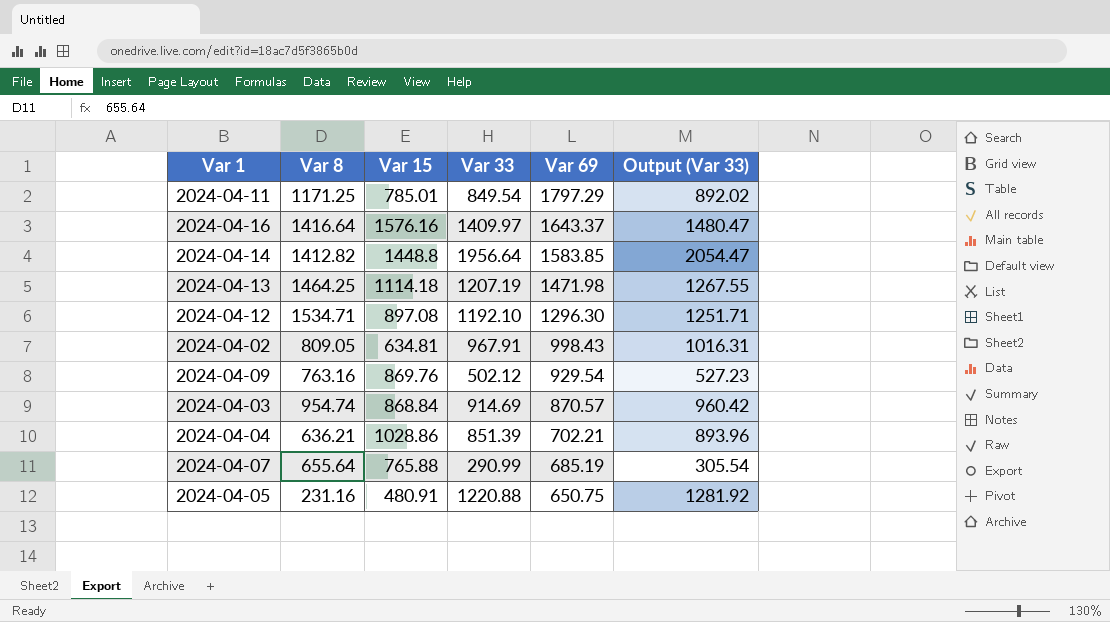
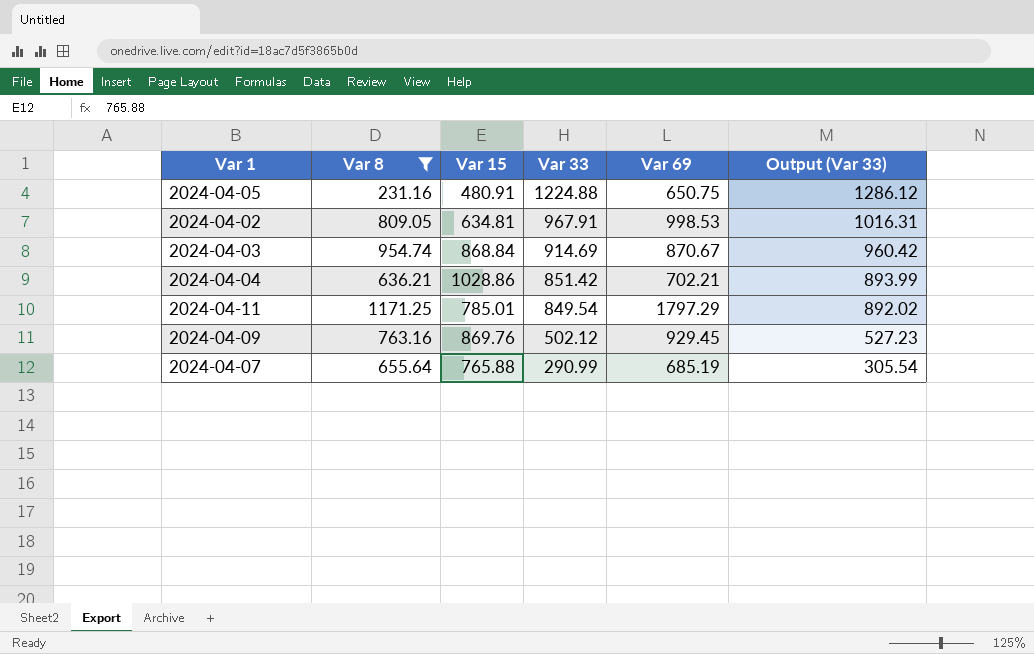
filter: none -> Var 8 <= 1171.25
row order: Var 69 descending -> Var 33 descending
2024-04-05 | Var 33: 1220.88 -> 1224.88
2024-04-05 | Output (Var 33): 1281.92 -> 1286.12
2024-04-02 | Var 69: 998.43 -> 998.53
2024-04-03 | Var 69: 870.57 -> 870.67
2024-04-04 | Var 33: 851.39 -> 851.42
2024-04-04 | Output (Var 33): 893.96 -> 893.99
2024-04-09 | Var 69: 929.54 -> 929.45

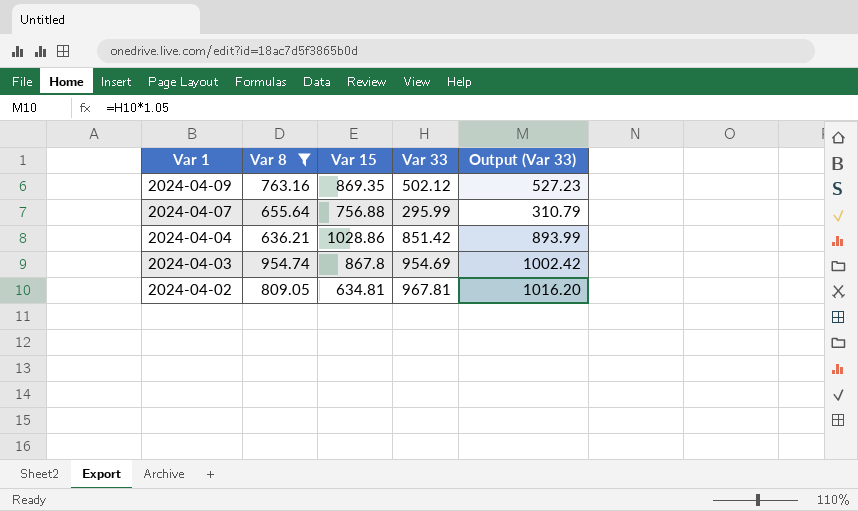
row order: Var 33 descending -> Var 1 descending
column Var 69 | position: 5 -> none
row 2024-04-05: 231.16 | 480.91 | 1224.88 | 650.75 | 1286.12 -> none
row 2024-04-11: 1171.25 | 785.01 | 849.54 | 1797.29 | 892.02 -> none
2024-04-09 | Var 15: 869.76 -> 869.35
2024-04-07 | Var 15: 765.88 -> 756.88
2024-04-07 | Var 33: 290.99 -> 295.99
2024-04-07 | Output (Var 33): 305.54 -> 310.79
2024-04-03 | Var 15: 868.84 -> 867.8
2024-04-03 | Var 33: 914.69 -> 954.69
2024-04-03 | Output (Var 33): 960.42 -> 1002.42
2024-04-02 | Var 33: 967.91 -> 967.81
2024-04-02 | Output (Var 33): 1016.31 -> 1016.20

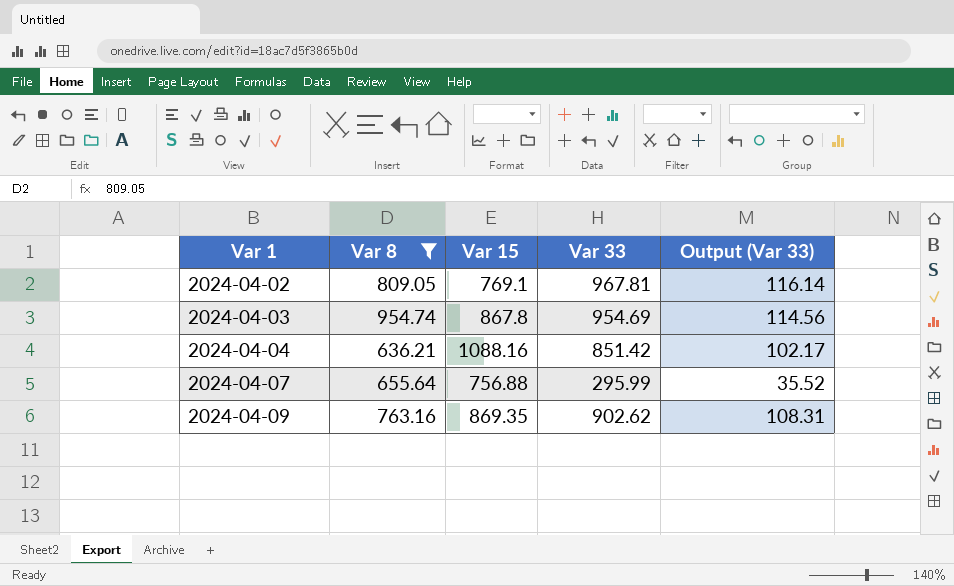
row order: Var 1 descending -> Var 1 ascending
column Output (Var 33) | formula: [Var 33] * 1.05 -> [Var 33] * 0.12
2024-04-02 | Var 15: 634.81 -> 769.1
2024-04-04 | Var 15: 1028.86 -> 1088.16
2024-04-09 | Var 33: 502.12 -> 902.62

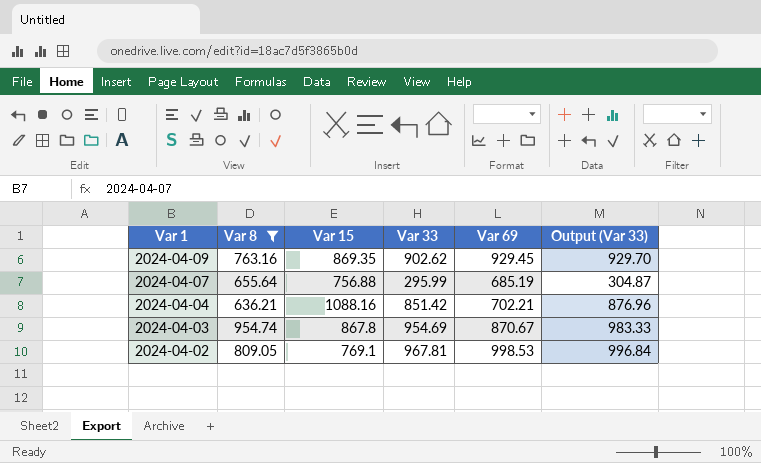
row order: Var 1 ascending -> Var 1 descending
column Var 69 | position: none -> 5
column Output (Var 33) | formula: [Var 33] * 0.12 -> [Var 33] * 1.03

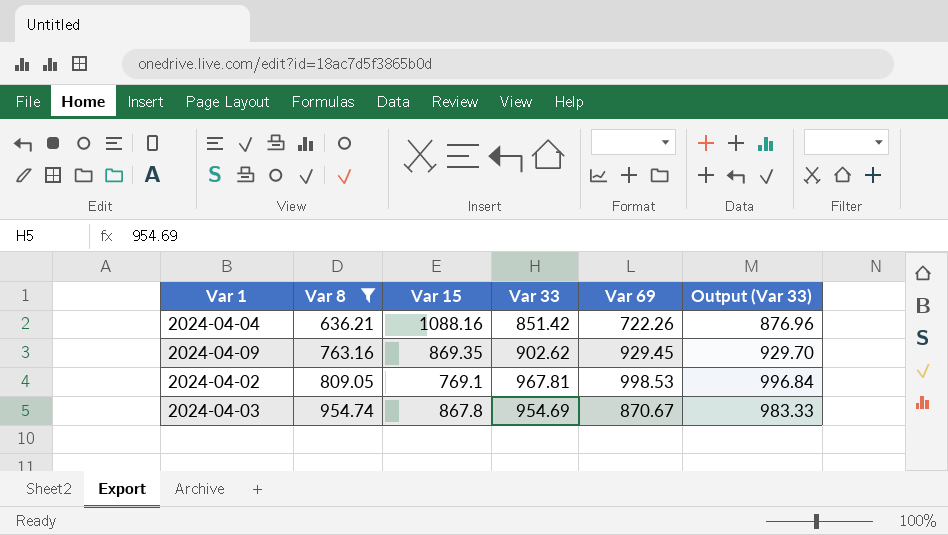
row order: Var 1 descending -> Var 8 ascending
row 2024-04-07: 655.64 | 756.88 | 295.99 | 685.19 | 304.87 -> none
2024-04-04 | Var 69: 702.21 -> 722.26

